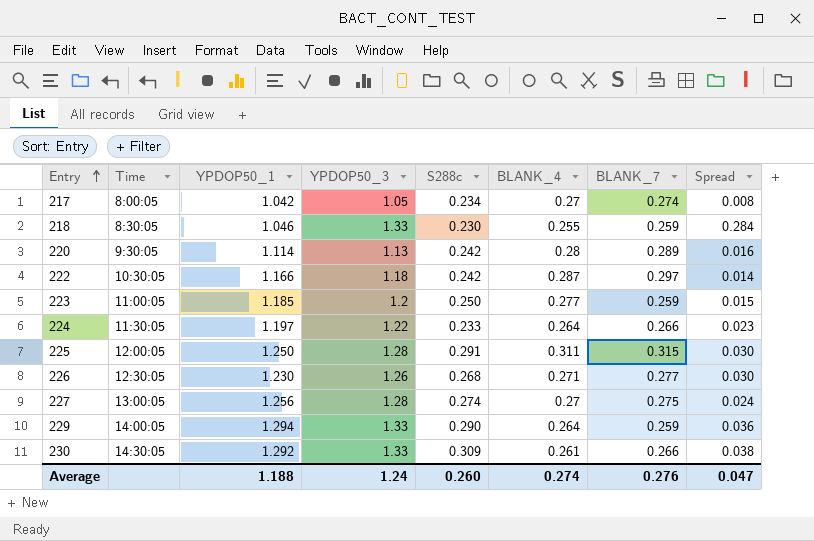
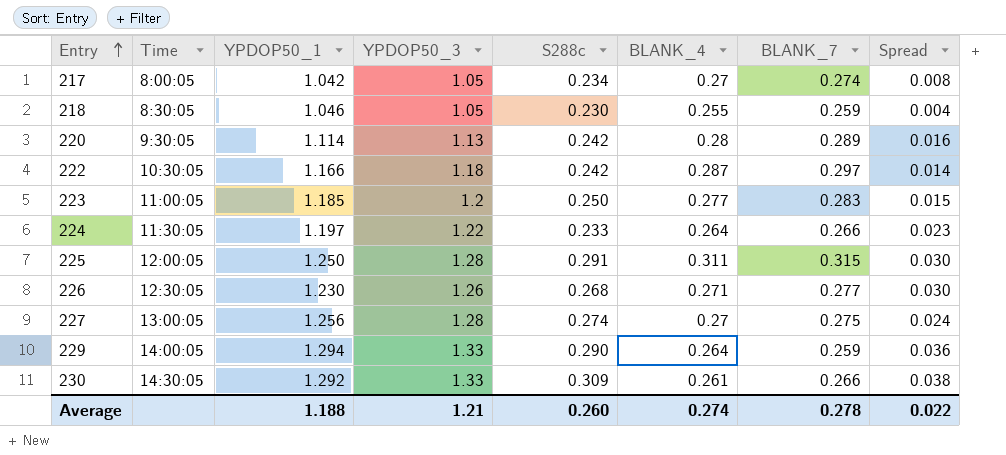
218 | YPDOP50_3: 1.33 -> 1.05
218 | Spread: 0.284 -> 0.004
223 | BLANK_7: 0.259 -> 0.283
Average | YPDOP50_3: 1.24 -> 1.21
Average | BLANK_7: 0.276 -> 0.278
Average | Spread: 0.047 -> 0.022

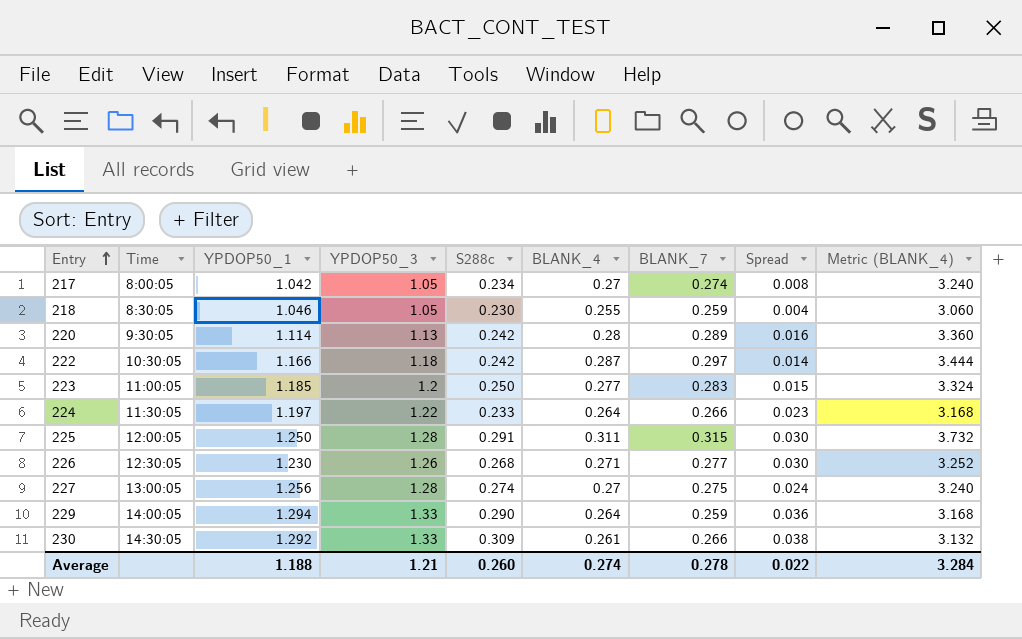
column Metric (BLANK_4) | formula: none -> [BLANK_4] * 12

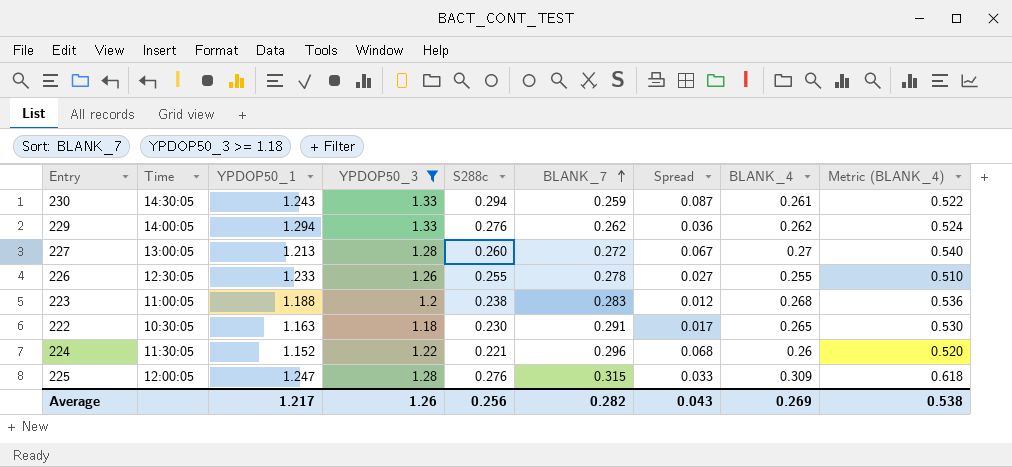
filter: none -> YPDOP50_3 >= 1.18
row order: Entry ascending -> BLANK_7 ascending
column BLANK_4 | position: 6 -> 8
column Metric (BLANK_4) | formula: [BLANK_4] * 12 -> [BLANK_4] * 2
230 | YPDOP50_1: 1.292 -> 1.243
230 | S288c: 0.309 -> 0.294
230 | BLANK_7: 0.266 -> 0.259
230 | Spread: 0.038 -> 0.087
229 | S288c: 0.290 -> 0.276
229 | BLANK_7: 0.259 -> 0.262
229 | BLANK_4: 0.264 -> 0.262
227 | YPDOP50_1: 1.256 -> 1.213
227 | S288c: 0.274 -> 0.260
227 | BLANK_7: 0.275 -> 0.272
227 | Spread: 0.024 -> 0.067
226 | YPDOP50_1: 1.230 -> 1.233
226 | S288c: 0.268 -> 0.255
226 | BLANK_7: 0.277 -> 0.278
226 | Spread: 0.030 -> 0.027
226 | BLANK_4: 0.271 -> 0.255
223 | YPDOP50_1: 1.185 -> 1.188
223 | S288c: 0.250 -> 0.238
223 | Spread: 0.015 -> 0.012
223 | BLANK_4: 0.277 -> 0.268
222 | YPDOP50_1: 1.166 -> 1.163
222 | S288c: 0.242 -> 0.230
222 | BLANK_7: 0.297 -> 0.291
222 | Spread: 0.014 -> 0.017
222 | BLANK_4: 0.287 -> 0.265
224 | YPDOP50_1: 1.197 -> 1.152
224 | S288c: 0.233 -> 0.221
224 | BLANK_7: 0.266 -> 0.296
224 | Spread: 0.023 -> 0.068
224 | BLANK_4: 0.264 -> 0.26
225 | YPDOP50_1: 1.250 -> 1.247
225 | S288c: 0.291 -> 0.276
225 | Spread: 0.030 -> 0.033
225 | BLANK_4: 0.311 -> 0.309
Average | YPDOP50_1: 1.188 -> 1.217
Average | YPDOP50_3: 1.21 -> 1.26
Average | S288c: 0.260 -> 0.256
Average | BLANK_7: 0.278 -> 0.282
Average | Spread: 0.022 -> 0.043
Average | BLANK_4: 0.274 -> 0.269
Average | Metric (BLANK_4): 3.284 -> 0.538

